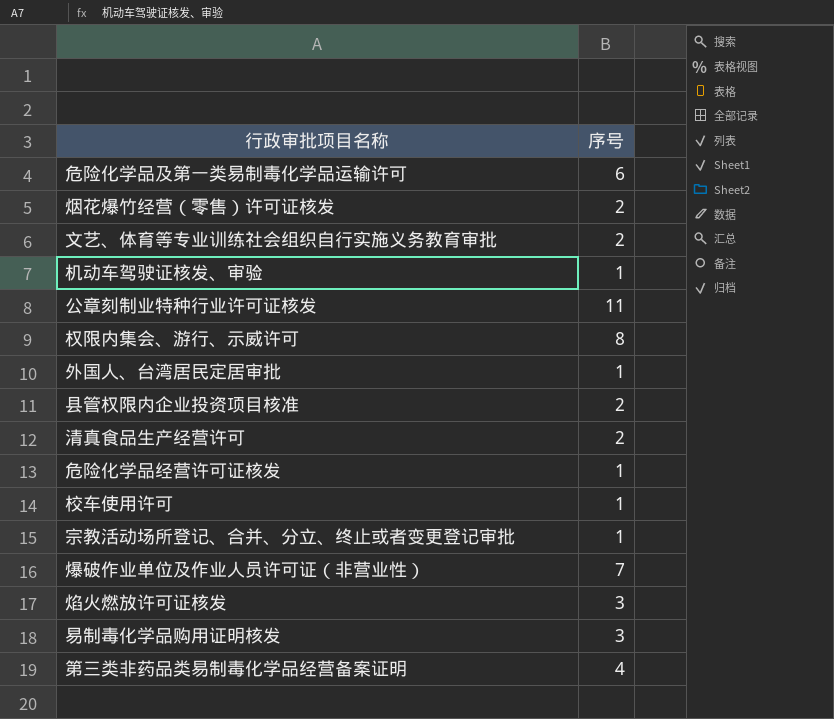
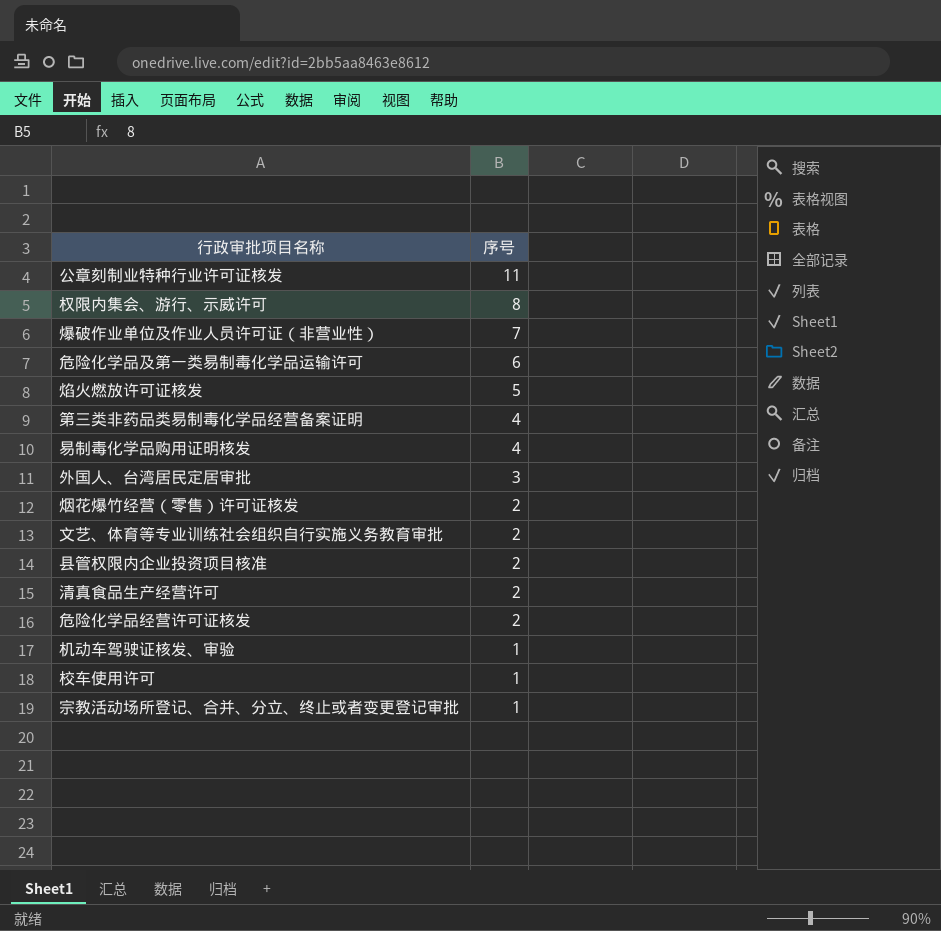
row order: none -> 序号 descending
焰火燃放许可证核发 | 序号: 3 -> 5
易制毒化学品购用证明核发 | 序号: 3 -> 4
外国人、台湾居民定居审批 | 序号: 1 -> 3
危险化学品经营许可证核发 | 序号: 1 -> 2

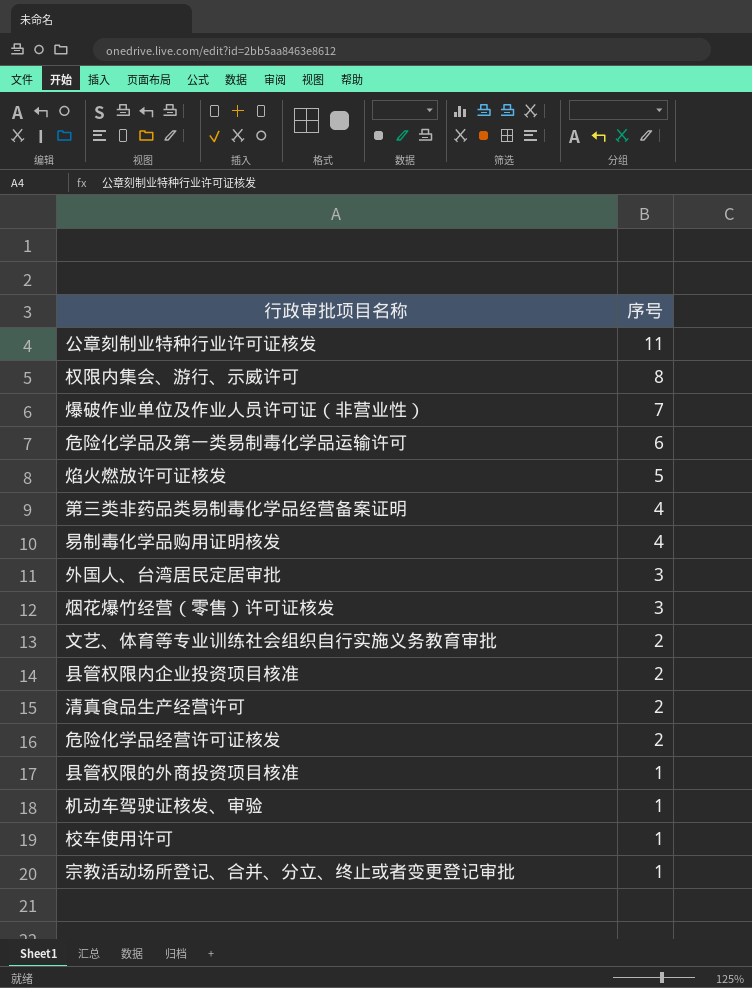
烟花爆竹经营（零售）许可证核发 | 序号: 2 -> 3
row 县管权限的外商投资项目核准: none -> 1

